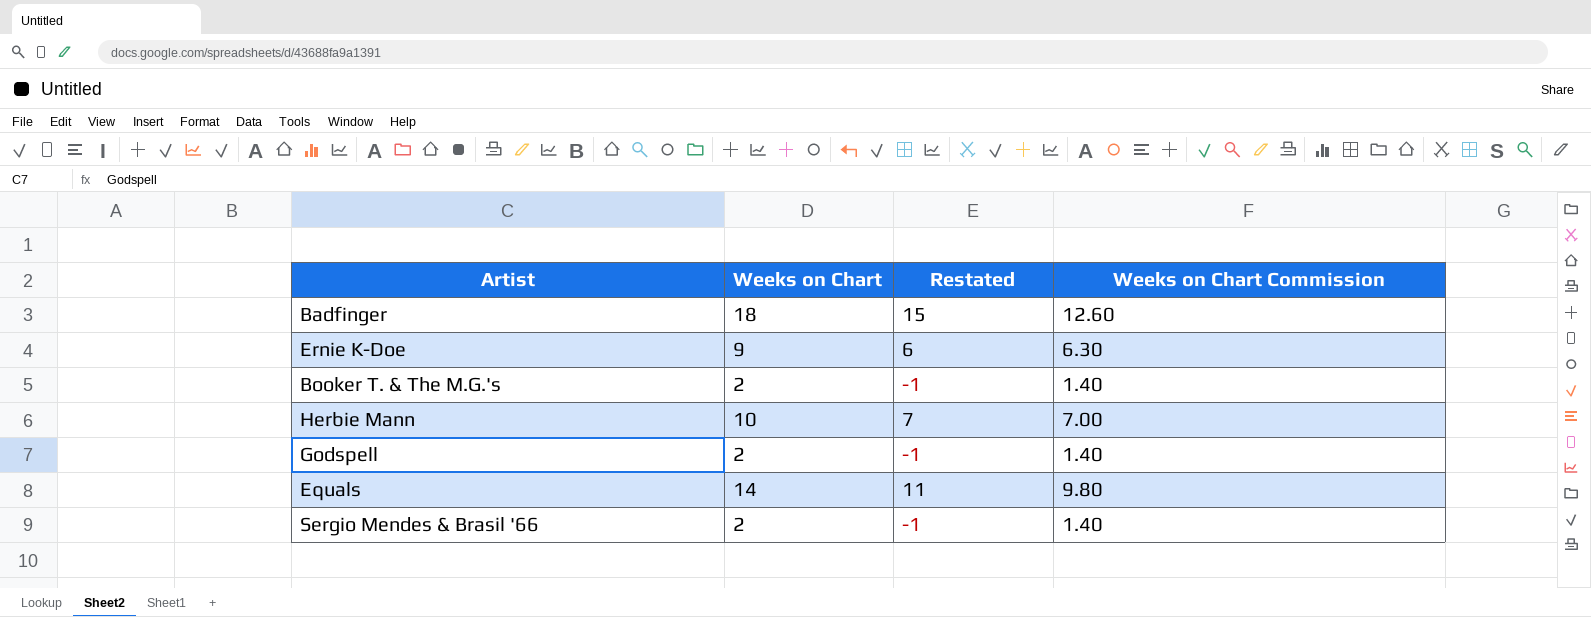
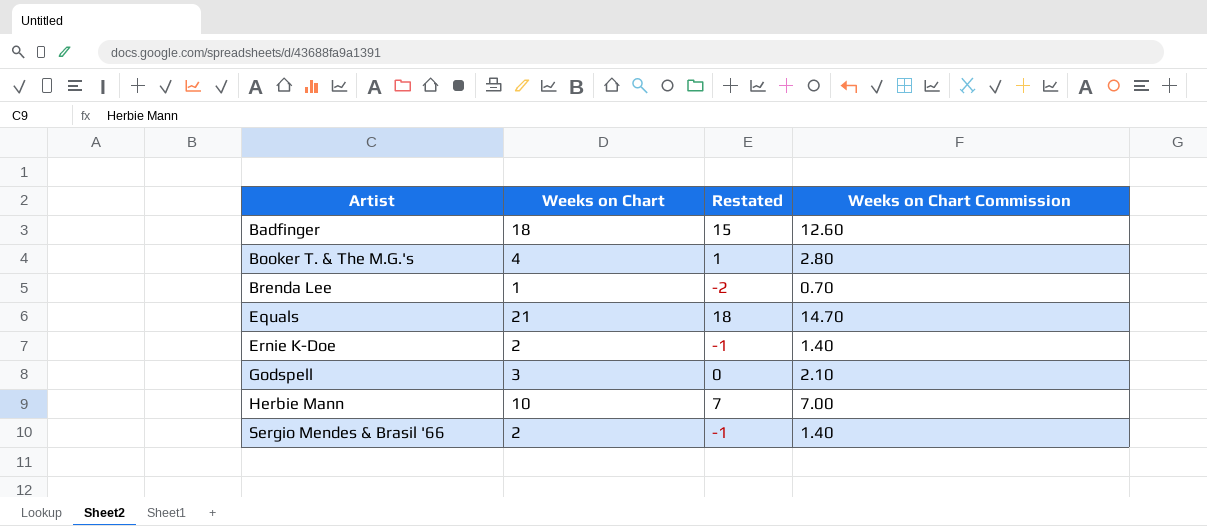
row order: none -> Artist ascending
Booker T. & The M.G.'s | Weeks on Chart: 2 -> 4
Booker T. & The M.G.'s | Restated: -1 -> 1
Booker T. & The M.G.'s | Weeks on Chart Commission: 1.40 -> 2.80
row Brenda Lee: none -> 1 | -2 | 0.70
Equals | Weeks on Chart: 14 -> 21
Equals | Restated: 11 -> 18
Equals | Weeks on Chart Commission: 9.80 -> 14.70
Ernie K-Doe | Weeks on Chart: 9 -> 2
Ernie K-Doe | Restated: 6 -> -1
Ernie K-Doe | Weeks on Chart Commission: 6.30 -> 1.40
Godspell | Weeks on Chart: 2 -> 3
Godspell | Restated: -1 -> 0
Godspell | Weeks on Chart Commission: 1.40 -> 2.10

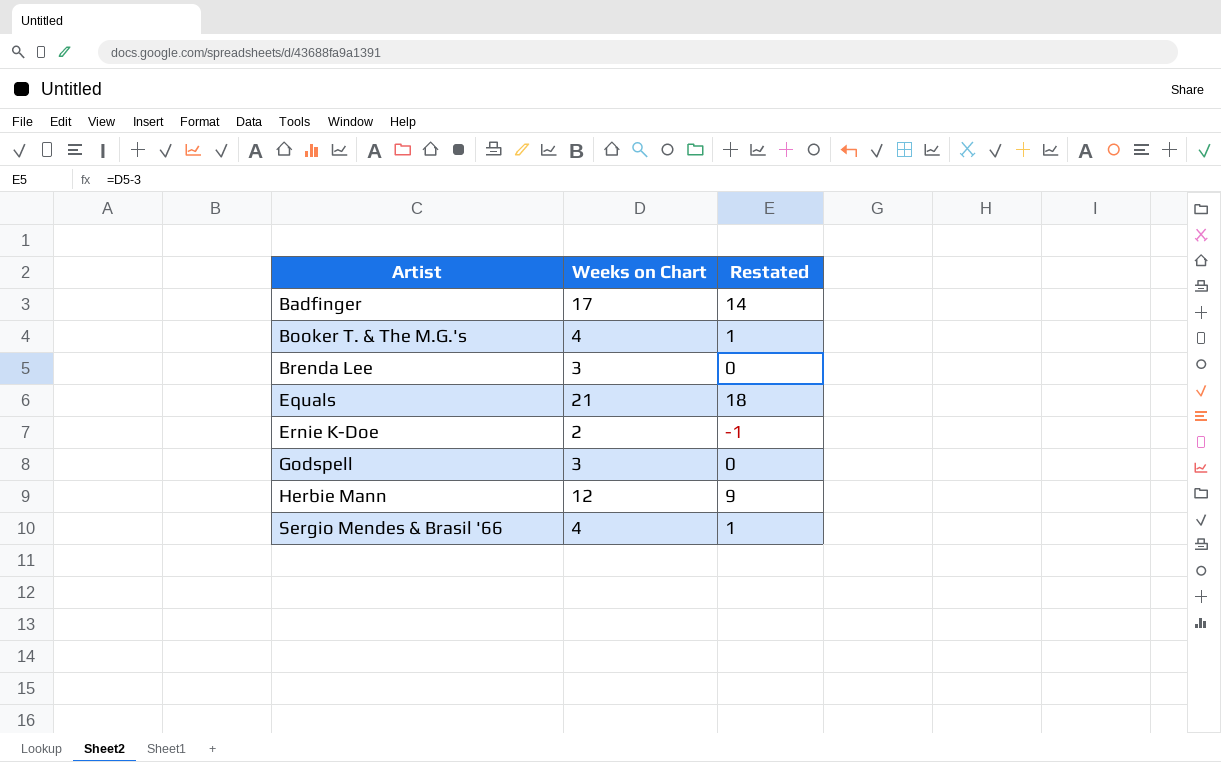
column Weeks on Chart Commission | formula: [Weeks on Chart] * 0.7 -> none
Badfinger | Weeks on Chart: 18 -> 17
Badfinger | Restated: 15 -> 14
Brenda Lee | Weeks on Chart: 1 -> 3
Brenda Lee | Restated: -2 -> 0
Herbie Mann | Weeks on Chart: 10 -> 12
Herbie Mann | Restated: 7 -> 9
Sergio Mendes & Brasil '66 | Weeks on Chart: 2 -> 4
Sergio Mendes & Brasil '66 | Restated: -1 -> 1

